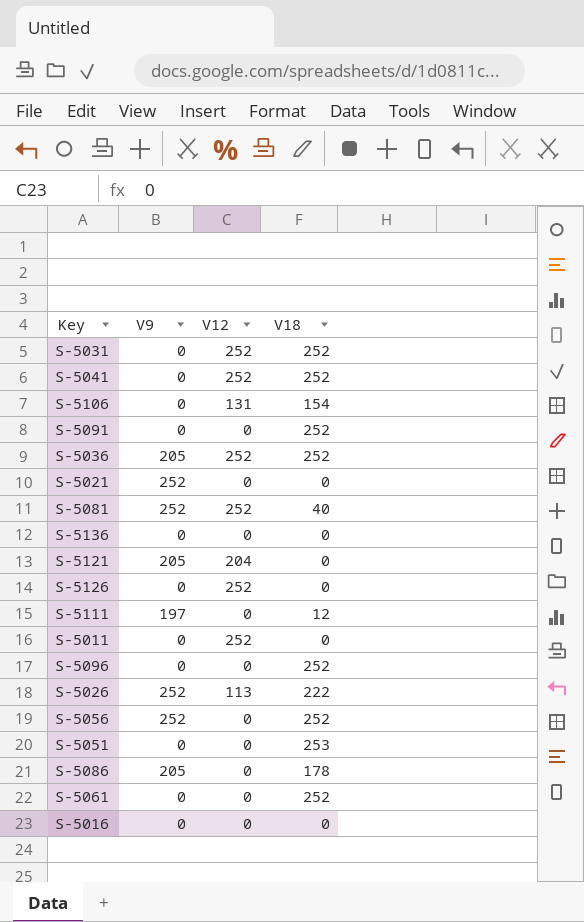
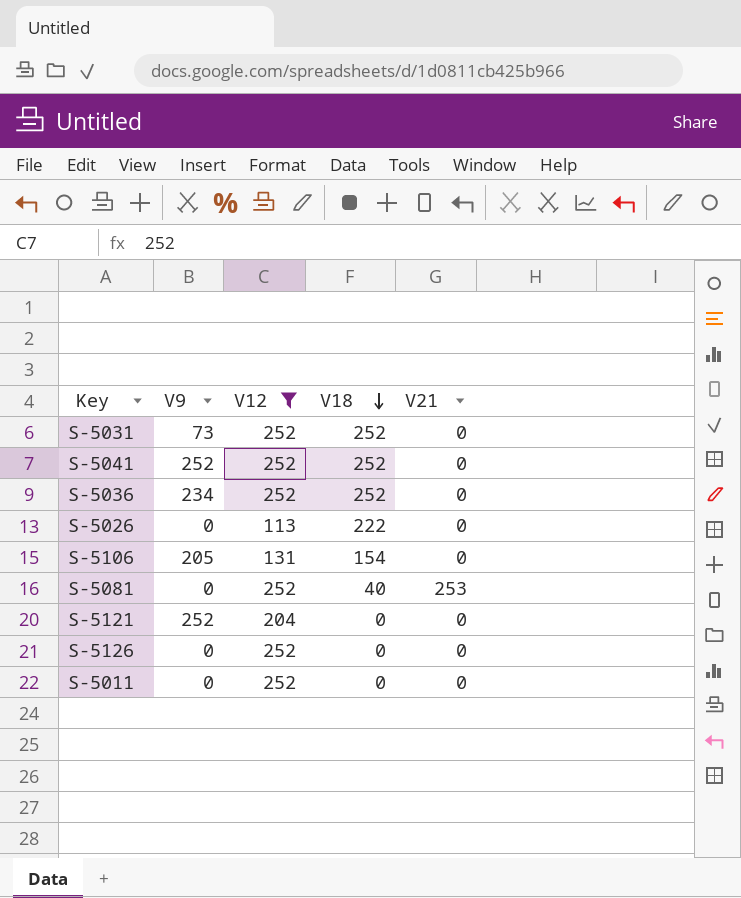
filter: none -> V12 != 0
row order: none -> V18 descending
column V21 | position: none -> 5
S-5031 | V9: 0 -> 73
S-5041 | V9: 0 -> 252
S-5036 | V9: 205 -> 234
S-5026 | V9: 252 -> 0
S-5106 | V9: 0 -> 205
S-5081 | V9: 252 -> 0
S-5121 | V9: 205 -> 252

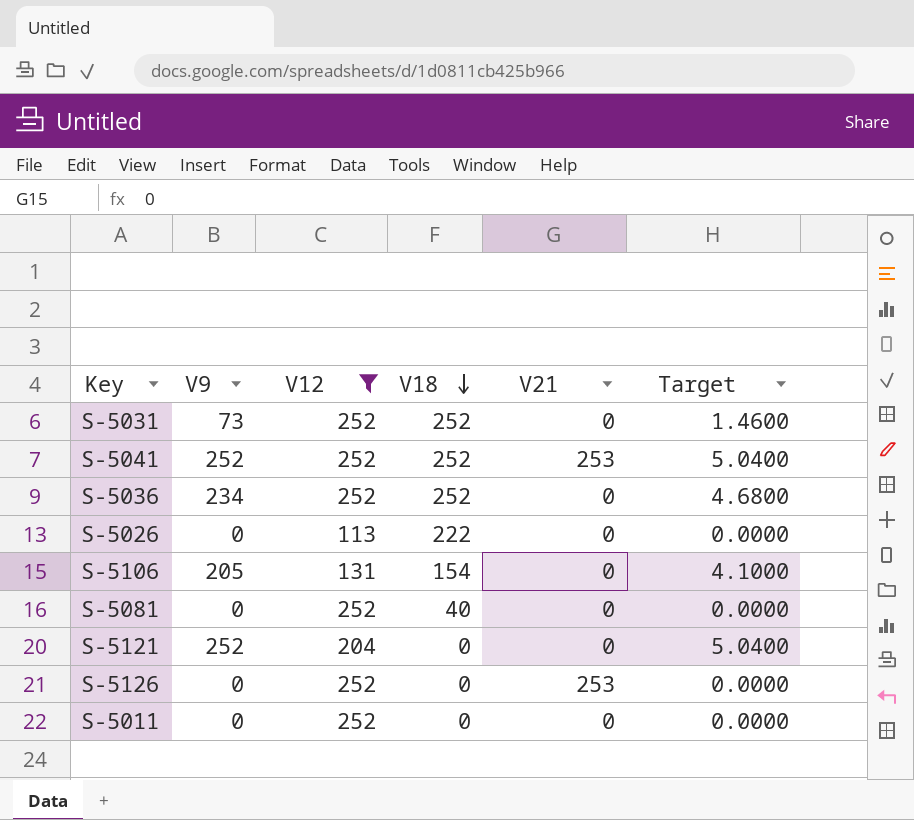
column Target | formula: none -> [V9] * 0.02
S-5041 | V21: 0 -> 253
S-5081 | V21: 253 -> 0
S-5126 | V21: 0 -> 253

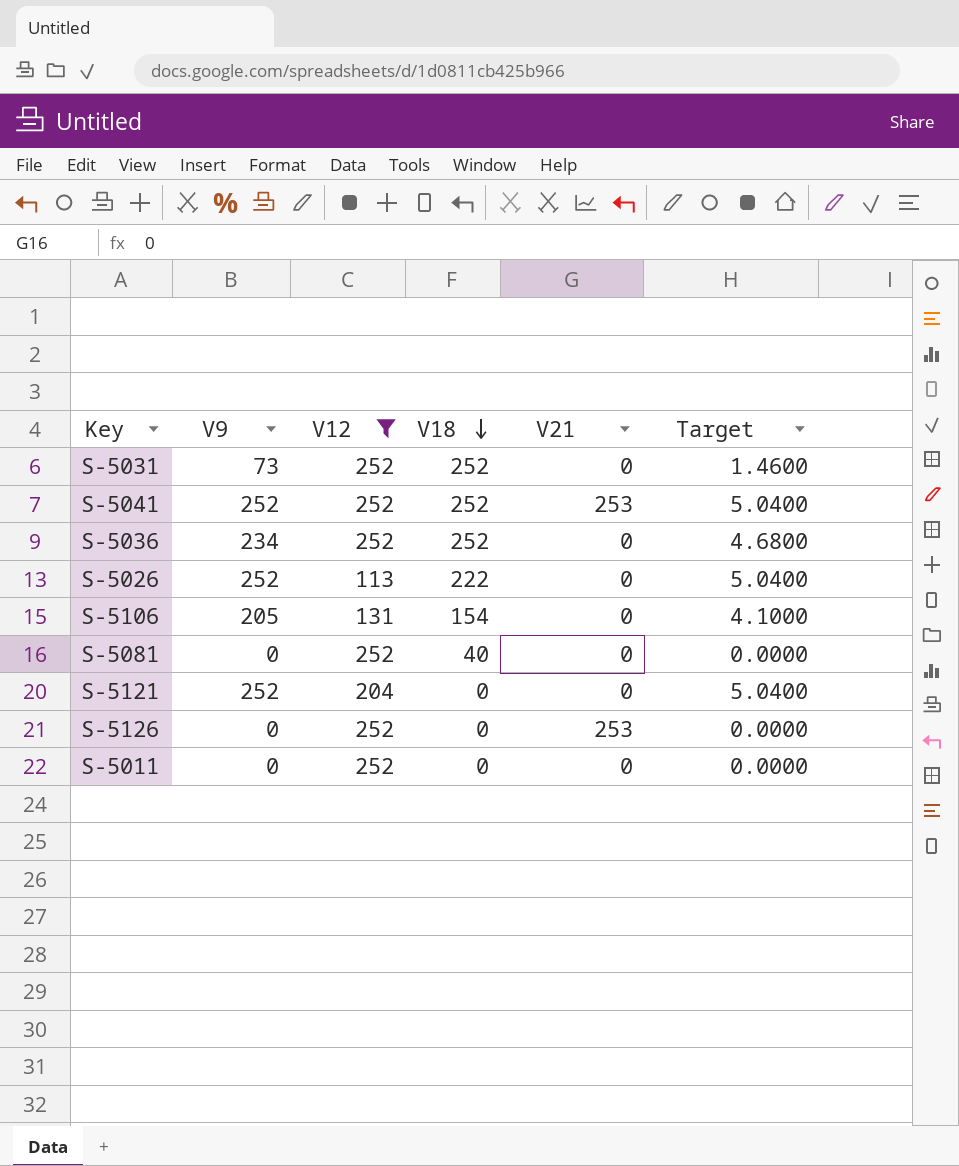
S-5026 | V9: 0 -> 252
S-5026 | Target: 0.0000 -> 5.0400

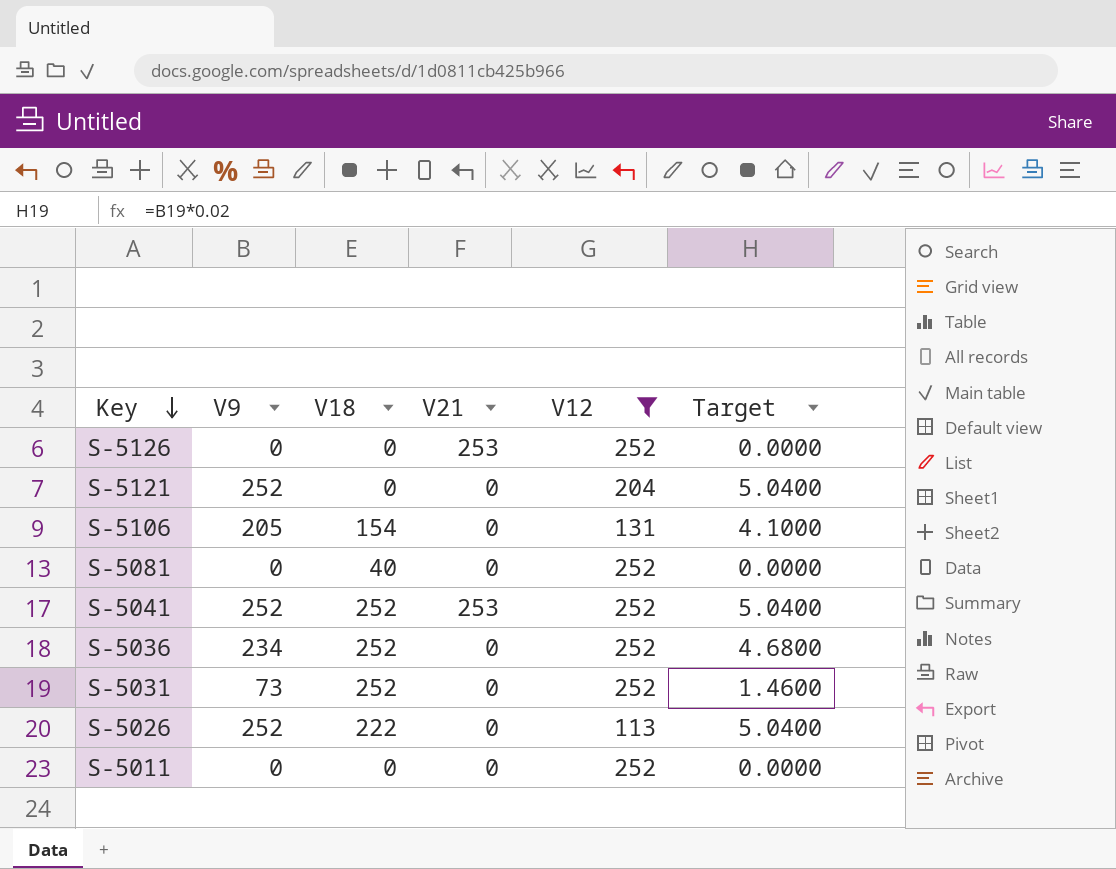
row order: V18 descending -> Key descending
column V12 | position: 3 -> 5

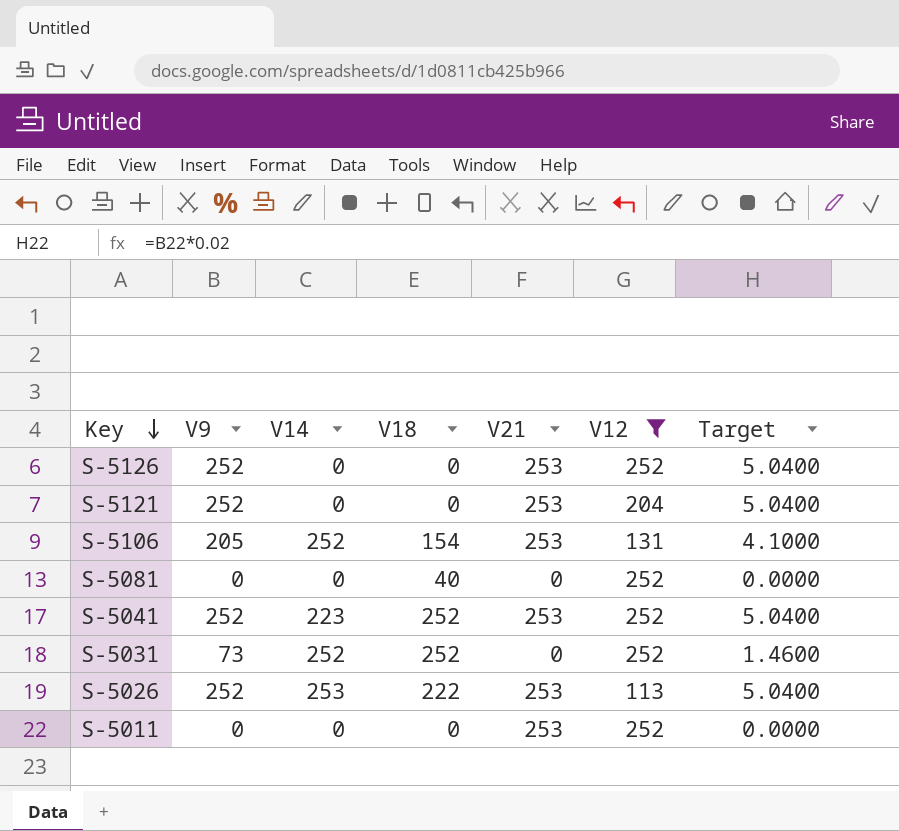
column V14 | position: none -> 3
row S-5036: 234 | 252 | 0 | 252 | 4.6800 -> none
S-5126 | V9: 0 -> 252
S-5126 | Target: 0.0000 -> 5.0400
S-5121 | V21: 0 -> 253
S-5106 | V21: 0 -> 253
S-5026 | V21: 0 -> 253
S-5011 | V21: 0 -> 253

